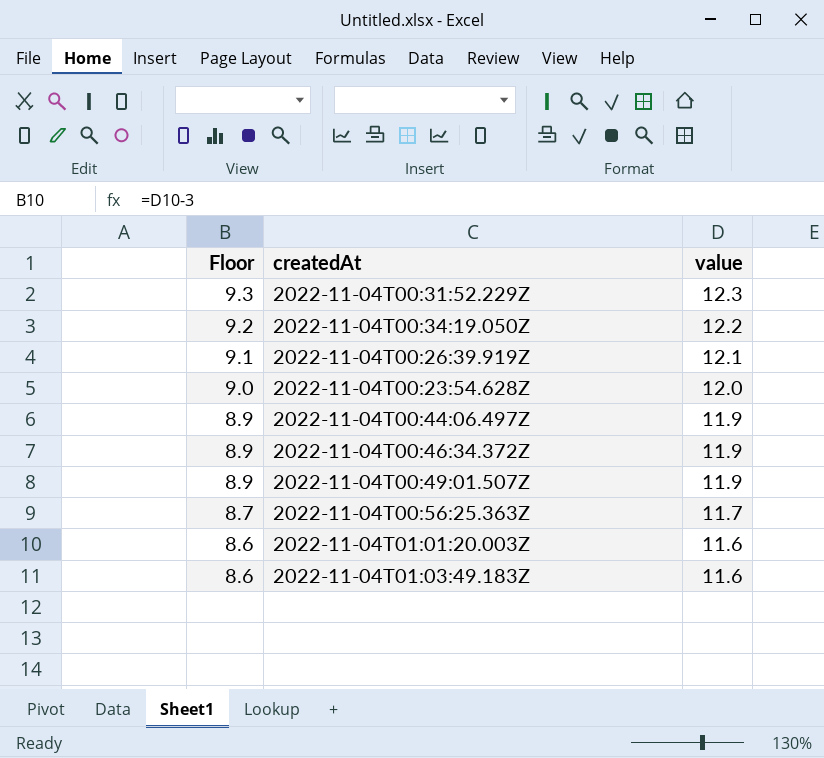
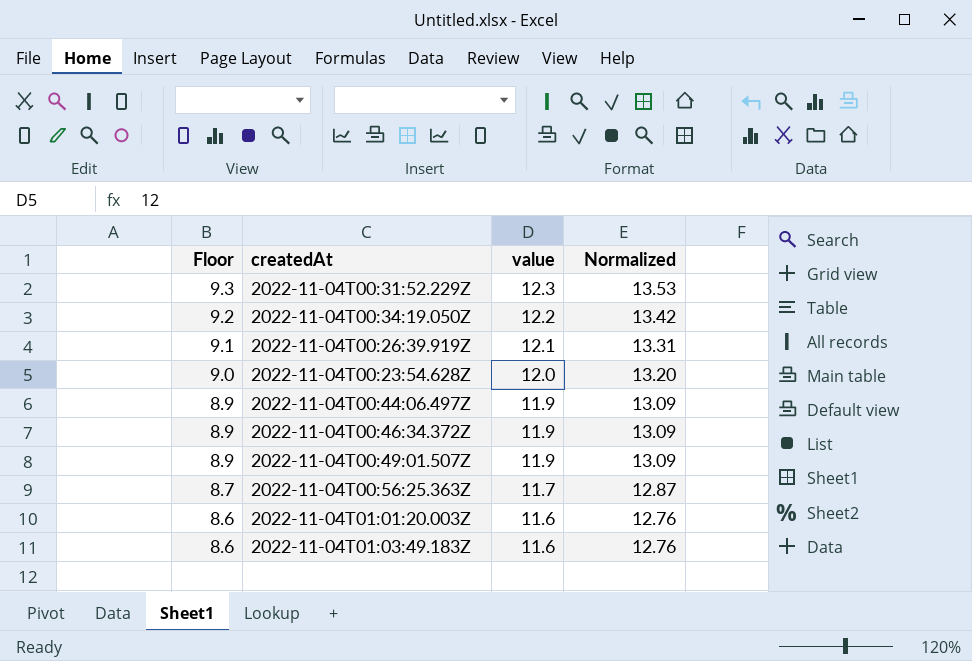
column Normalized | formula: none -> [value] * 1.1

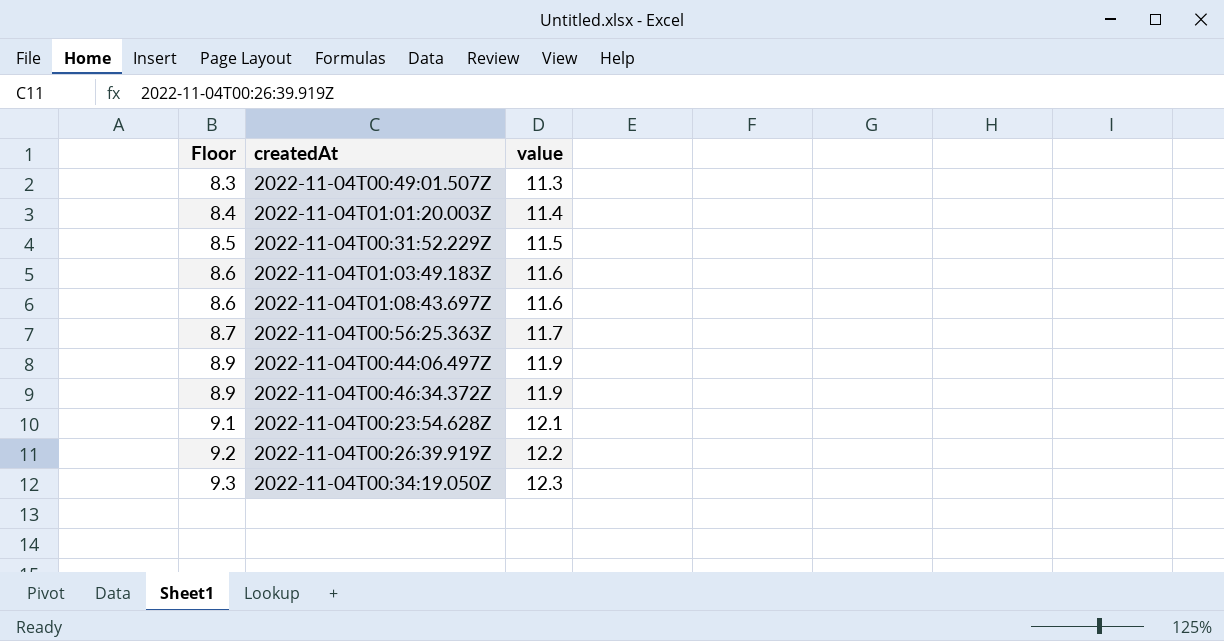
row order: Floor descending -> Floor ascending
column Normalized | formula: [value] * 1.1 -> none
2022-11-04T00:49:01.507Z | Floor: 8.9 -> 8.3
2022-11-04T00:49:01.507Z | value: 11.9 -> 11.3
2022-11-04T01:01:20.003Z | Floor: 8.6 -> 8.4
2022-11-04T01:01:20.003Z | value: 11.6 -> 11.4
2022-11-04T00:31:52.229Z | Floor: 9.3 -> 8.5
2022-11-04T00:31:52.229Z | value: 12.3 -> 11.5
row 2022-11-04T01:08:43.697Z: none -> 8.6 | 11.6
2022-11-04T00:23:54.628Z | Floor: 9.0 -> 9.1
2022-11-04T00:23:54.628Z | value: 12.0 -> 12.1
2022-11-04T00:26:39.919Z | Floor: 9.1 -> 9.2
2022-11-04T00:26:39.919Z | value: 12.1 -> 12.2
2022-11-04T00:34:19.050Z | Floor: 9.2 -> 9.3
2022-11-04T00:34:19.050Z | value: 12.2 -> 12.3

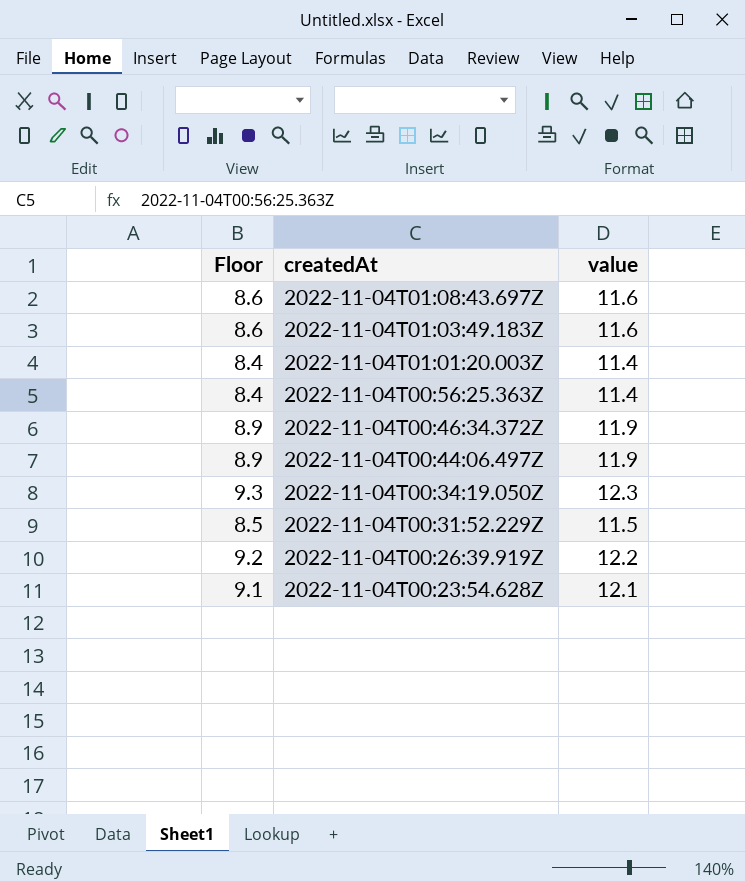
row order: Floor ascending -> createdAt descending
row 2022-11-04T00:49:01.507Z: 8.3 | 11.3 -> none
2022-11-04T00:56:25.363Z | Floor: 8.7 -> 8.4
2022-11-04T00:56:25.363Z | value: 11.7 -> 11.4

